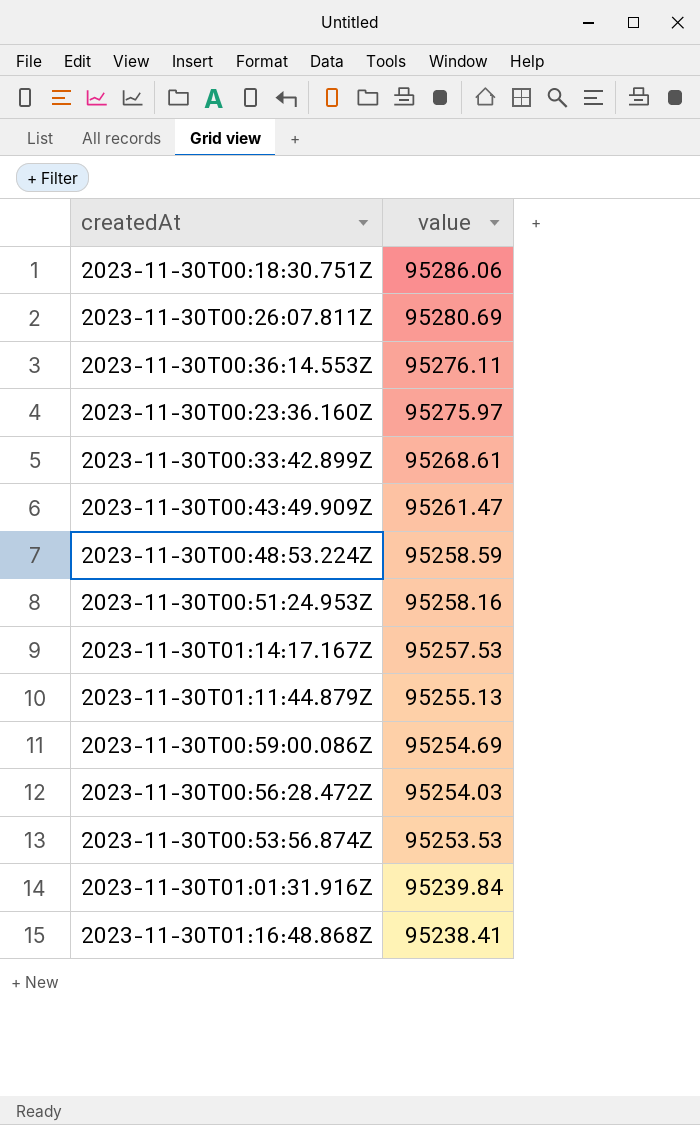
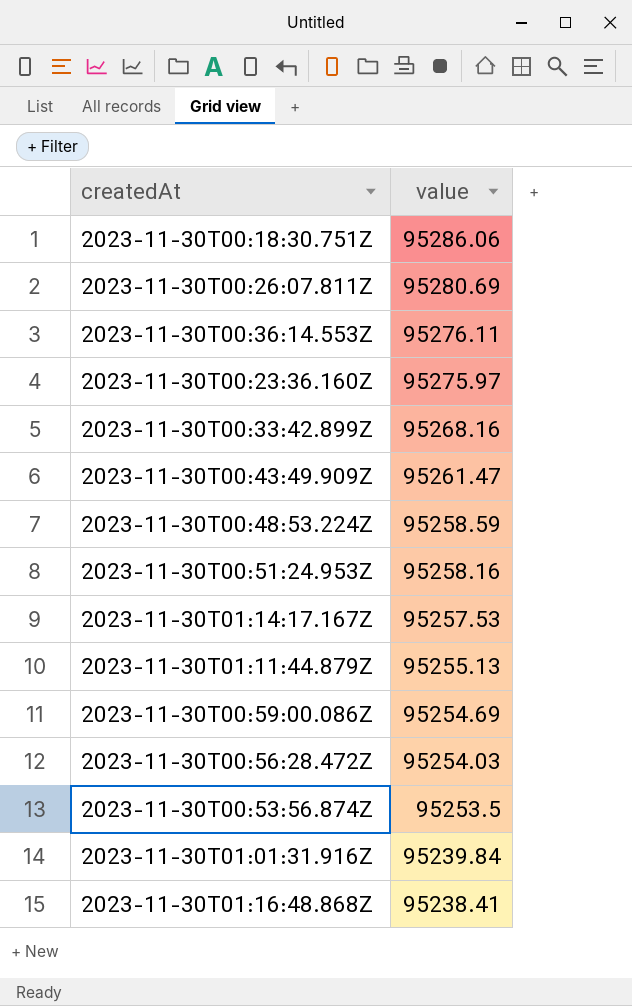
2023-11-30T00:33:42.899Z | value: 95268.61 -> 95268.16
2023-11-30T00:53:56.874Z | value: 95253.53 -> 95253.5

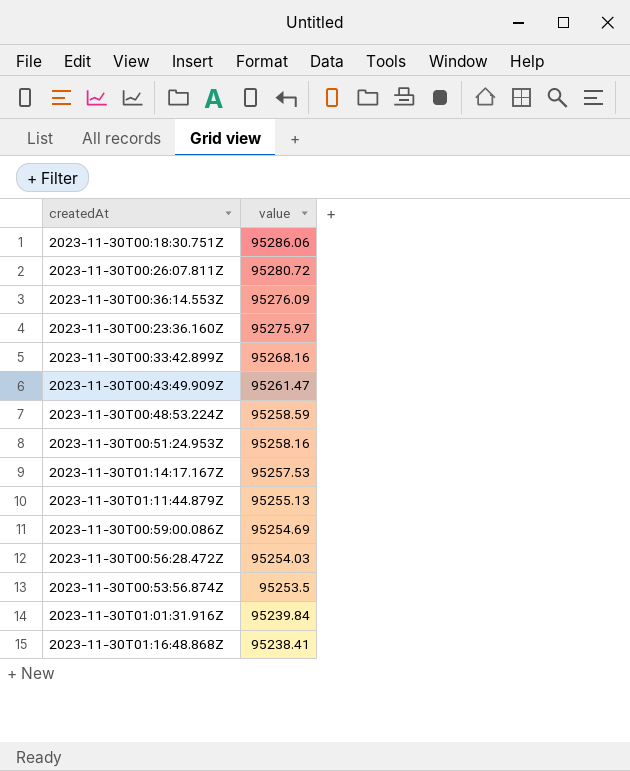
2023-11-30T00:26:07.811Z | value: 95280.69 -> 95280.72
2023-11-30T00:36:14.553Z | value: 95276.11 -> 95276.09

